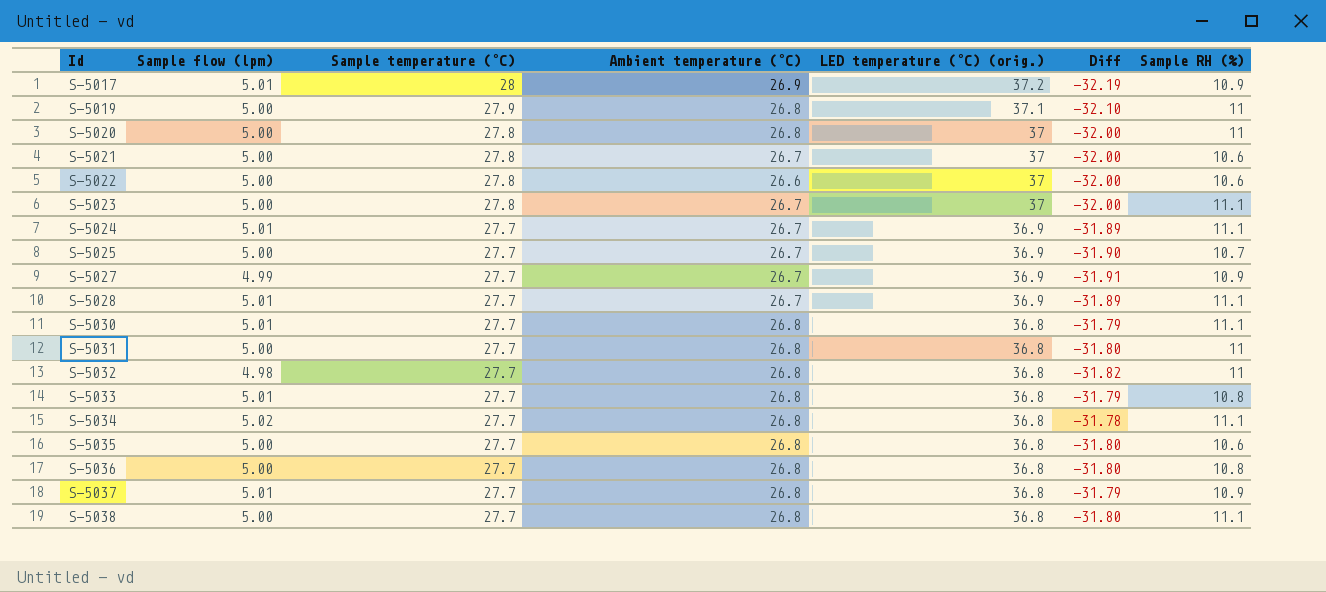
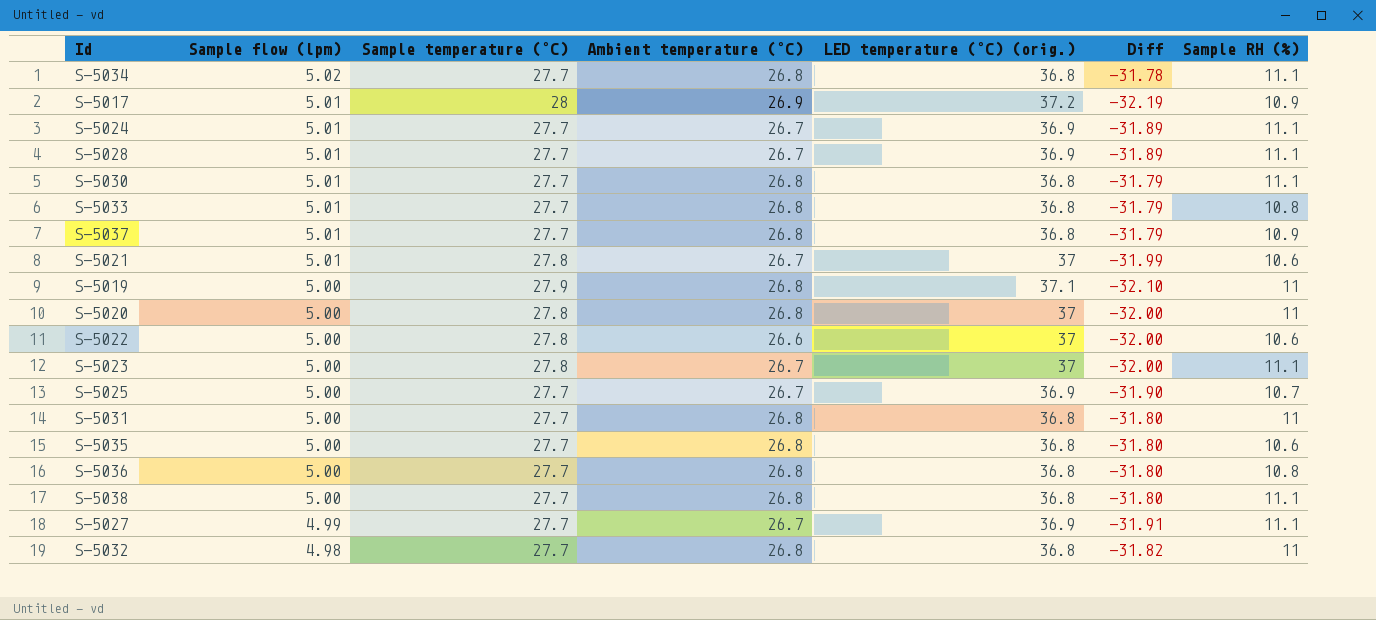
row order: Id ascending -> Sample flow (lpm) descending
S-5021 | Sample flow (lpm): 5.00 -> 5.01
S-5021 | Diff: -32.00 -> -31.99
S-5027 | Sample RH (%): 10.9 -> 11.1

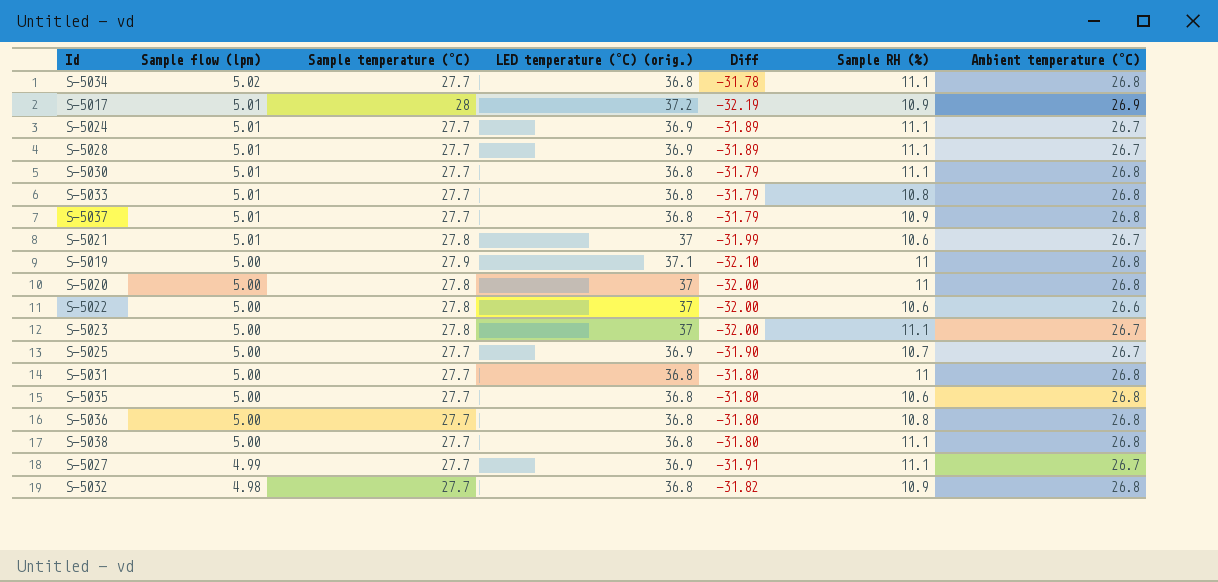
column Ambient temperature (°C) | position: 4 -> 7
S-5032 | Sample RH (%): 11 -> 10.9

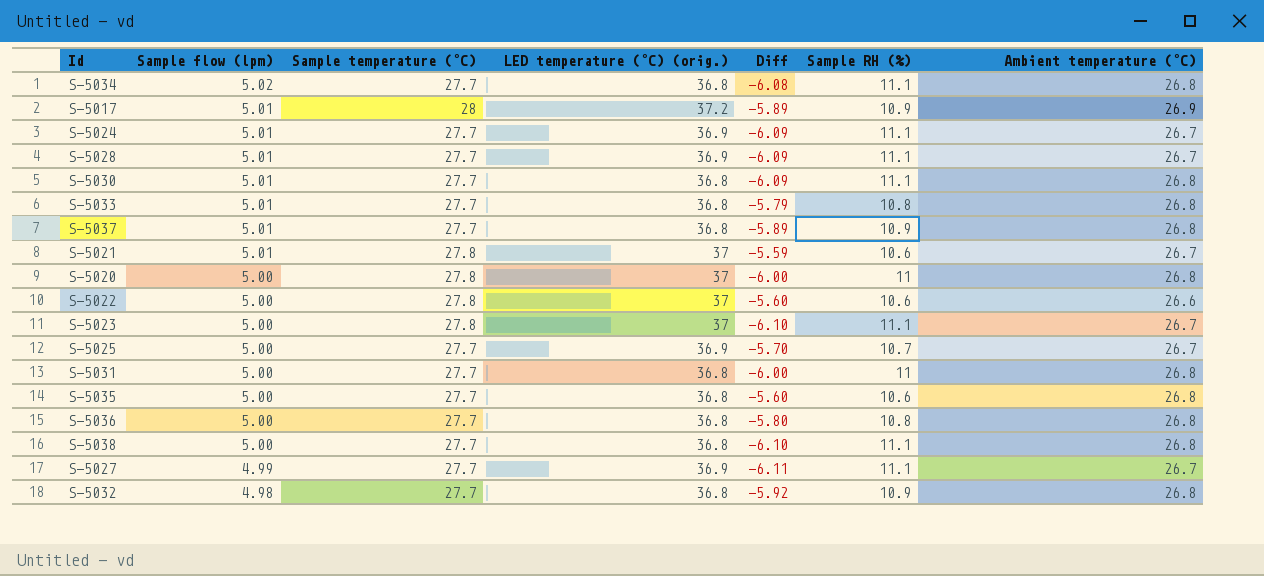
column Diff | formula: [Sample flow (lpm)] - [LED temperature (°C) (orig.)] -> [Sample flow (lpm)] - [Sample RH (%)]
row S-5019: 5.00 | 27.9 | 37.1 | -32.10 | 11 | 26.8 -> none

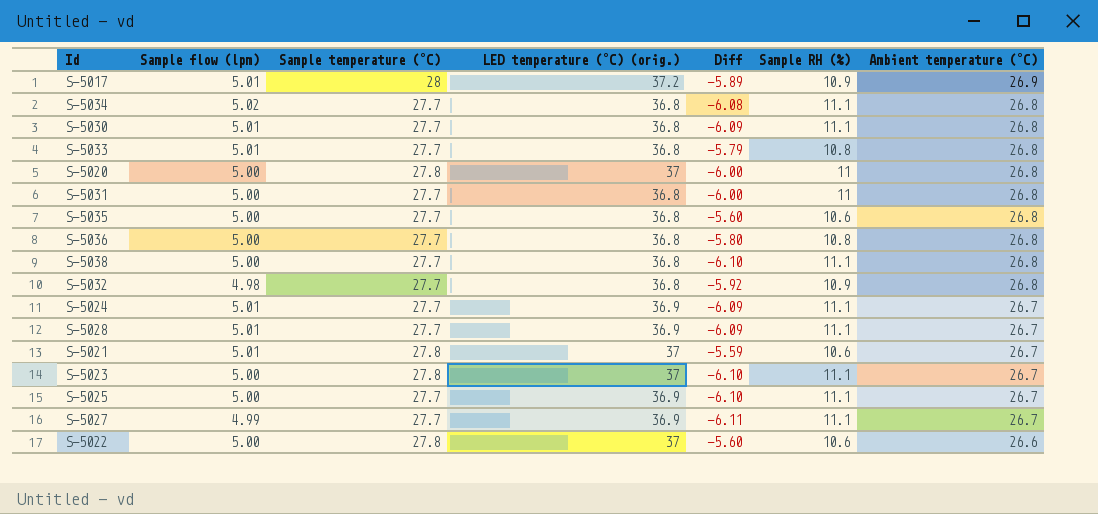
row order: Sample flow (lpm) descending -> Ambient temperature (°C) descending
row S-5037: 5.01 | 27.7 | 36.8 | -5.89 | 10.9 | 26.8 -> none
S-5025 | Diff: -5.70 -> -6.10
S-5025 | Sample RH (%): 10.7 -> 11.1

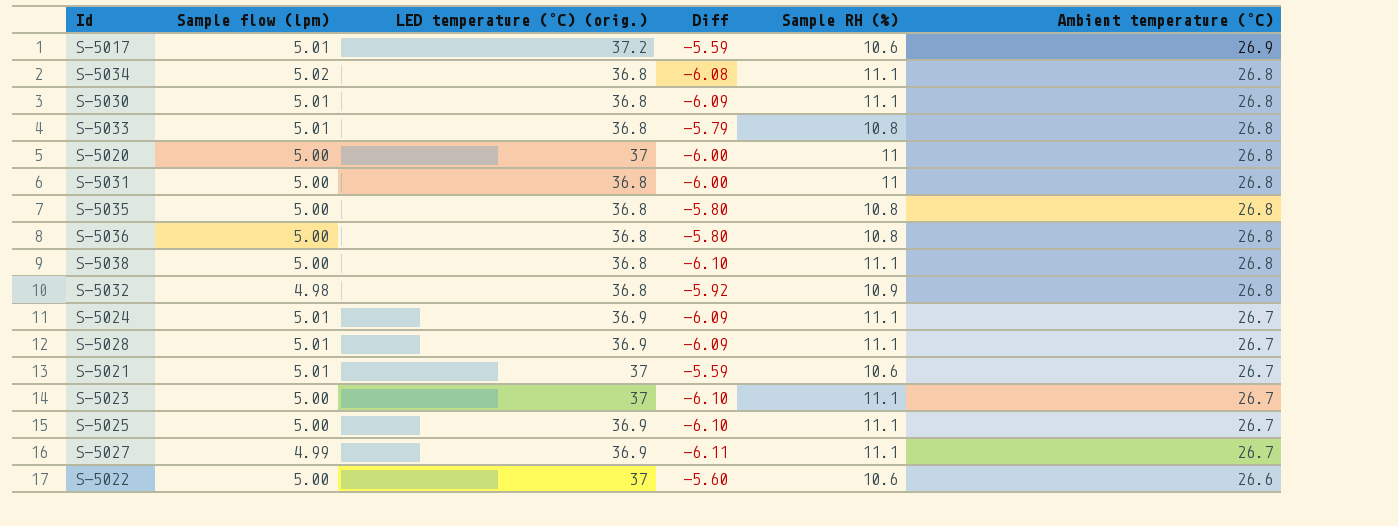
column Sample temperature (°C) | position: 3 -> none
S-5017 | Diff: -5.89 -> -5.59
S-5017 | Sample RH (%): 10.9 -> 10.6
S-5035 | Diff: -5.60 -> -5.80
S-5035 | Sample RH (%): 10.6 -> 10.8

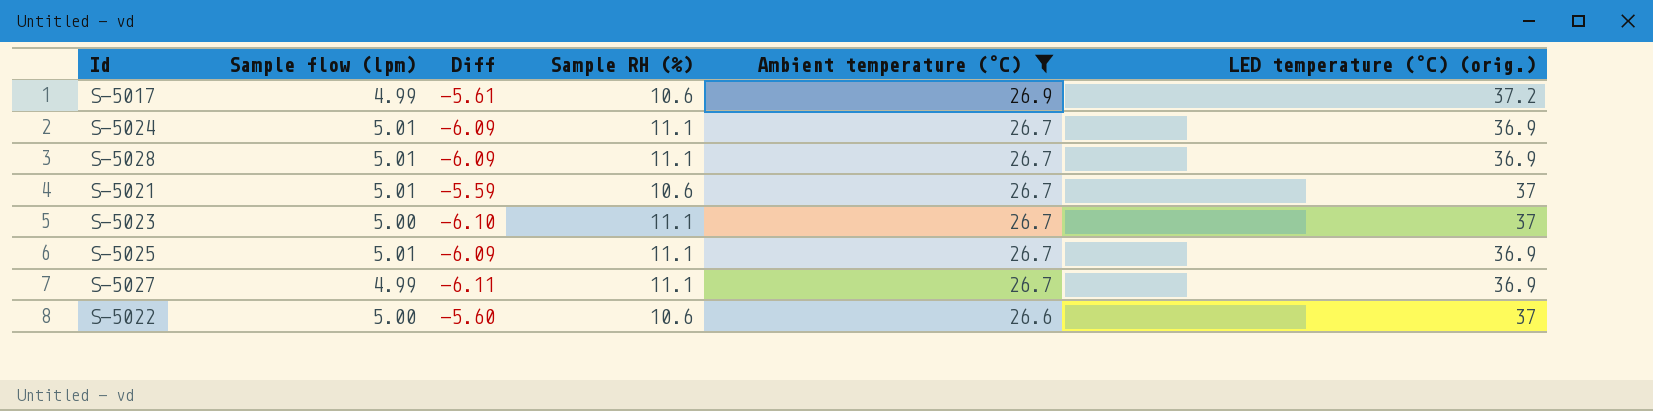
filter: none -> Ambient temperature (°C) != 26.8
column LED temperature (°C) (orig.) | position: 3 -> 6
S-5017 | Sample flow (lpm): 5.01 -> 4.99
S-5017 | Diff: -5.59 -> -5.61
S-5025 | Sample flow (lpm): 5.00 -> 5.01
S-5025 | Diff: -6.10 -> -6.09

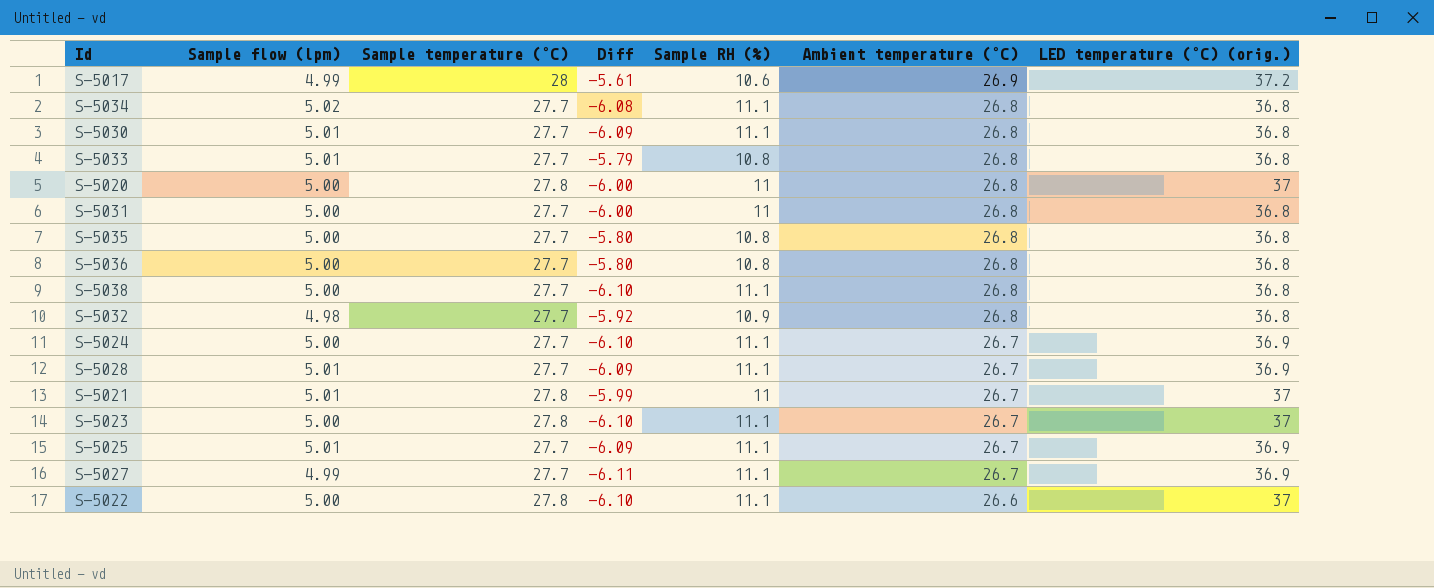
filter: Ambient temperature (°C) != 26.8 -> none
column Sample temperature (°C) | position: none -> 3
S-5024 | Sample flow (lpm): 5.01 -> 5.00
S-5024 | Diff: -6.09 -> -6.10
S-5021 | Diff: -5.59 -> -5.99
S-5021 | Sample RH (%): 10.6 -> 11
S-5022 | Diff: -5.60 -> -6.10
S-5022 | Sample RH (%): 10.6 -> 11.1

